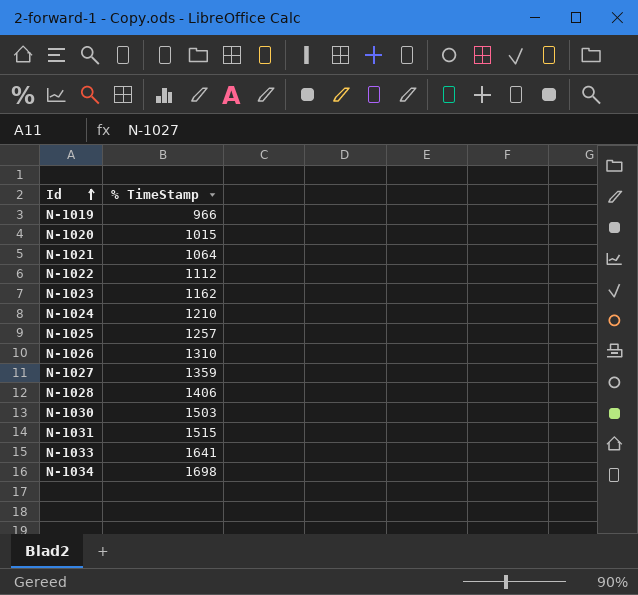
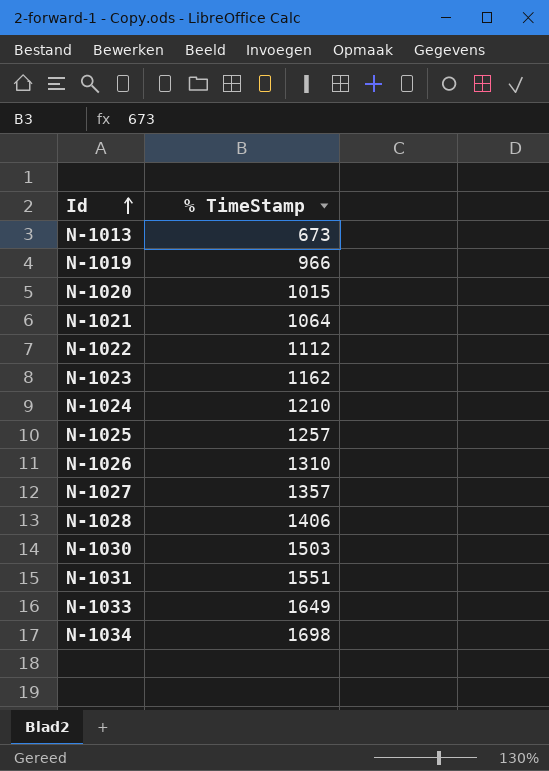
row N-1013: none -> 673
N-1027 | % TimeStamp: 1359 -> 1357
N-1031 | % TimeStamp: 1515 -> 1551
N-1033 | % TimeStamp: 1641 -> 1649

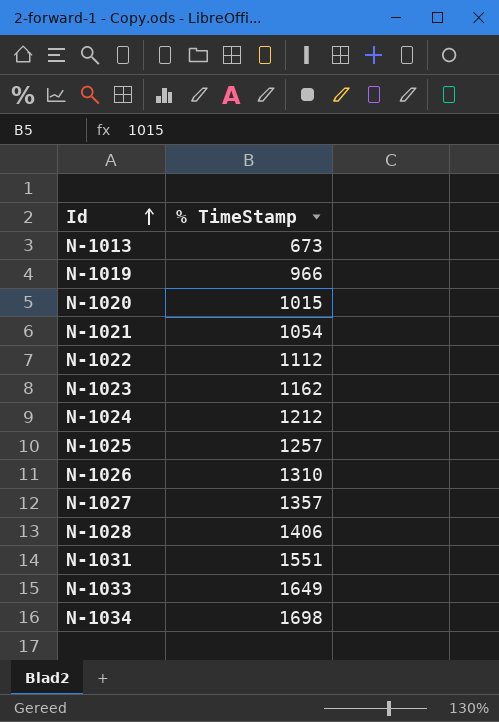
row N-1030: 1503 -> none
N-1021 | % TimeStamp: 1064 -> 1054
N-1024 | % TimeStamp: 1210 -> 1212

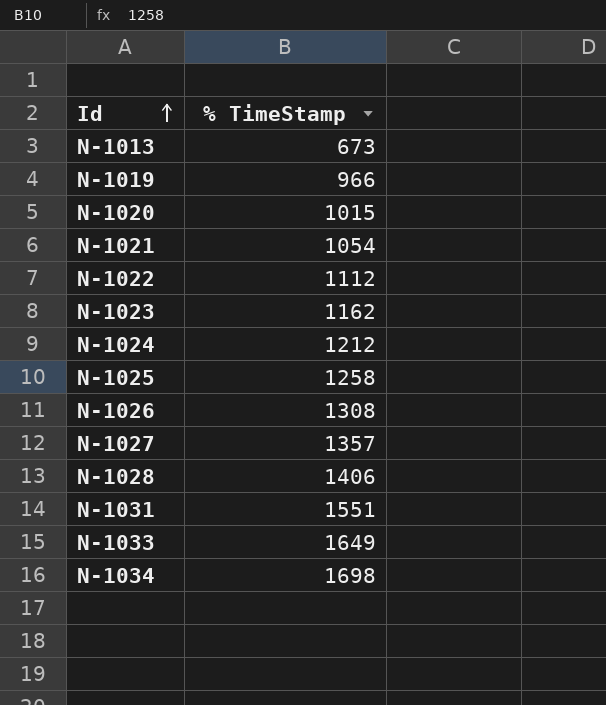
N-1025 | % TimeStamp: 1257 -> 1258
N-1026 | % TimeStamp: 1310 -> 1308

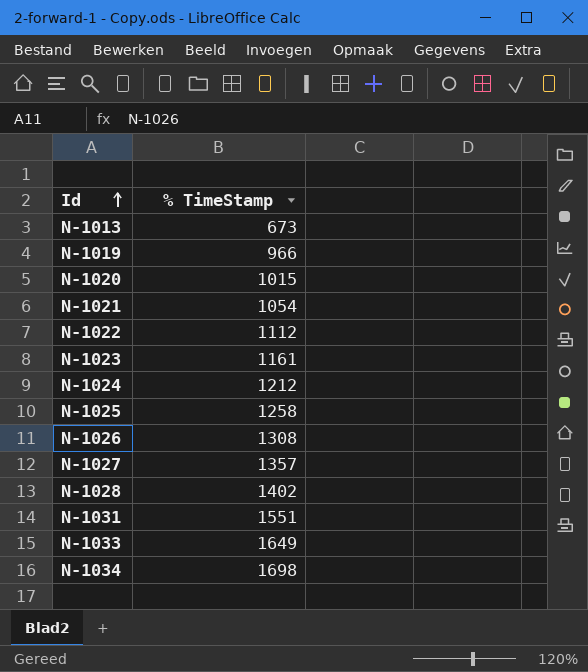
N-1023 | % TimeStamp: 1162 -> 1161
N-1028 | % TimeStamp: 1406 -> 1402

